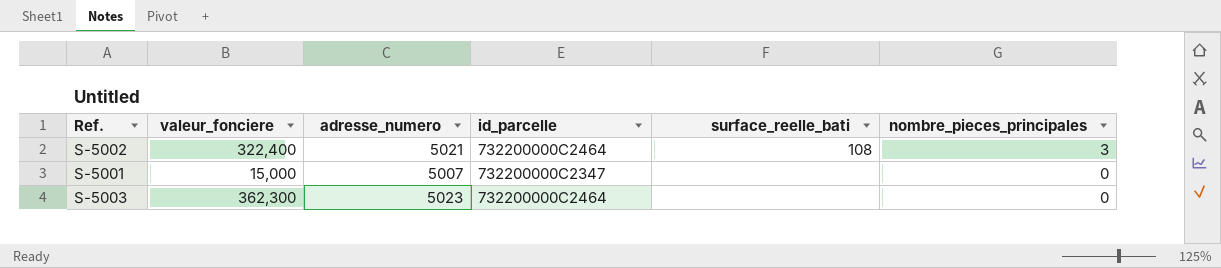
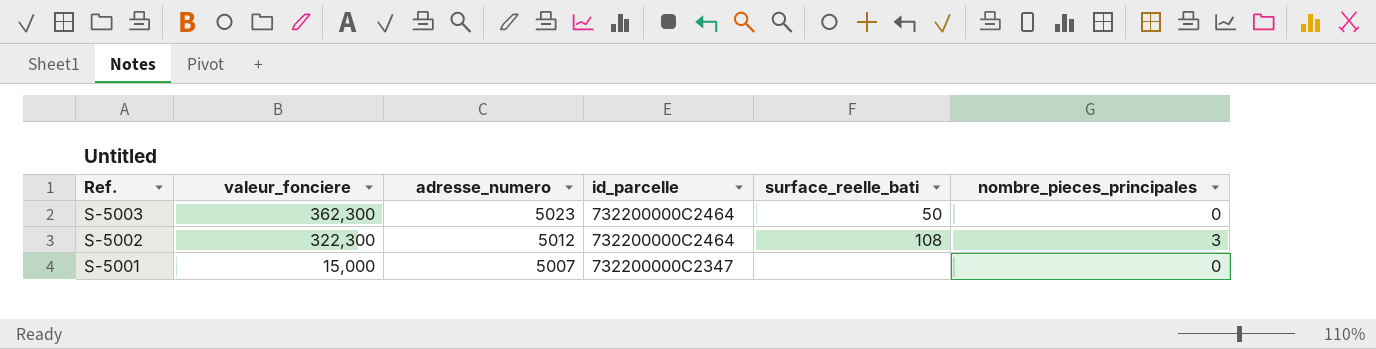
row order: nombre_pieces_principales descending -> Ref. descending
S-5003 | surface_reelle_bati: none -> 50
S-5002 | valeur_fonciere: 322,400 -> 322,300
S-5002 | adresse_numero: 5021 -> 5012

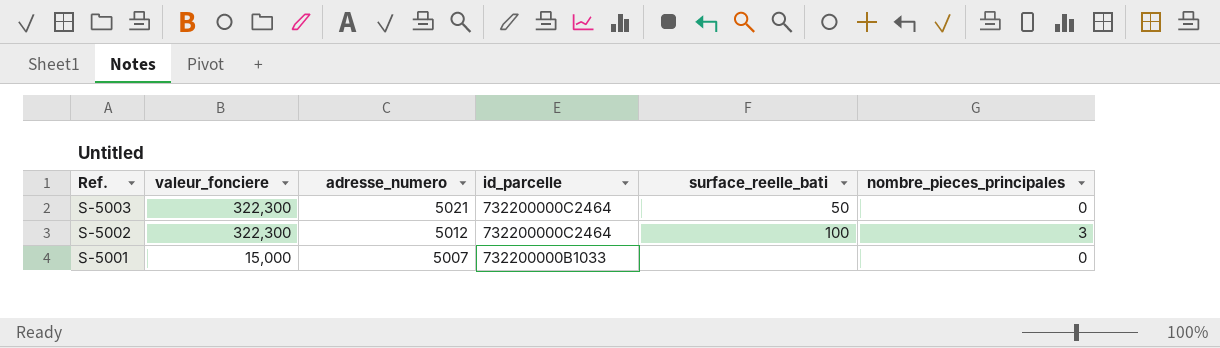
S-5003 | valeur_fonciere: 362,300 -> 322,300
S-5003 | adresse_numero: 5023 -> 5021
S-5002 | surface_reelle_bati: 108 -> 100
S-5001 | id_parcelle: 732200000C2347 -> 732200000B1033

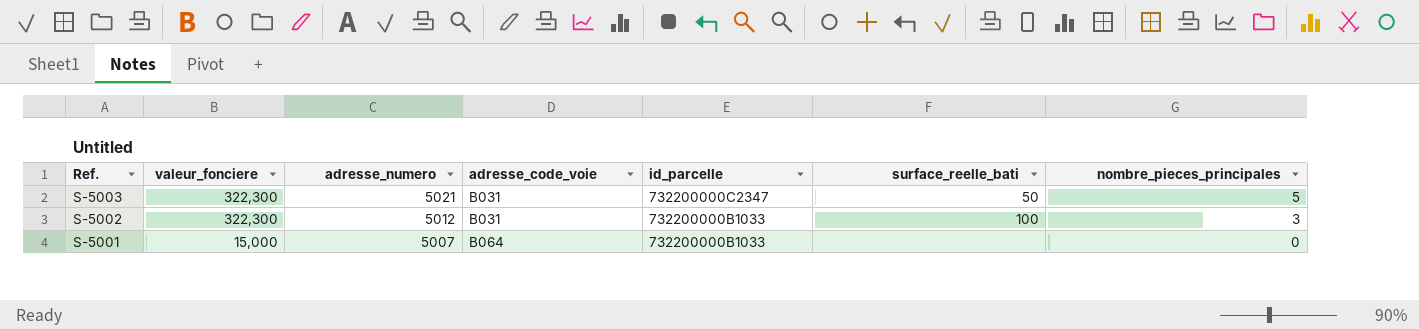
column adresse_code_voie | position: none -> 4
S-5003 | id_parcelle: 732200000C2464 -> 732200000C2347
S-5003 | nombre_pieces_principales: 0 -> 5
S-5002 | id_parcelle: 732200000C2464 -> 732200000B1033

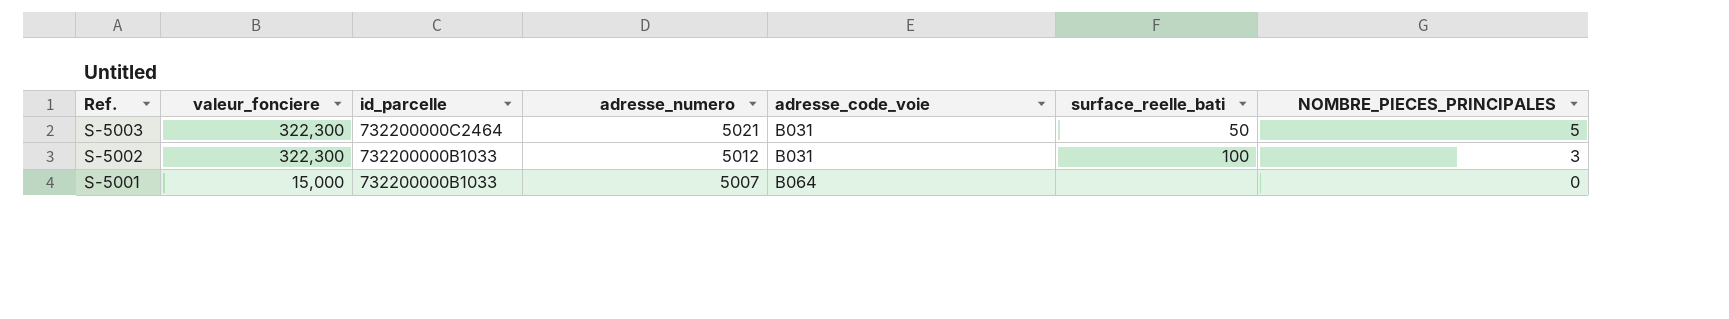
column id_parcelle | position: 5 -> 3
column name: nombre_pieces_principales -> NOMBRE_PIECES_PRINCIPALES
S-5003 | id_parcelle: 732200000C2347 -> 732200000C2464

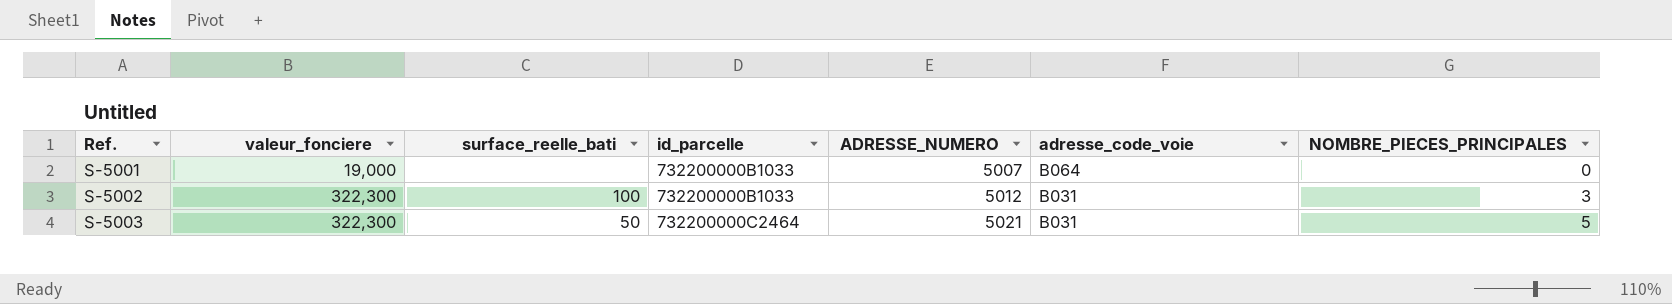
row order: Ref. descending -> Ref. ascending
column surface_reelle_bati | position: 6 -> 3
column name: adresse_numero -> ADRESSE_NUMERO
S-5001 | valeur_fonciere: 15,000 -> 19,000

